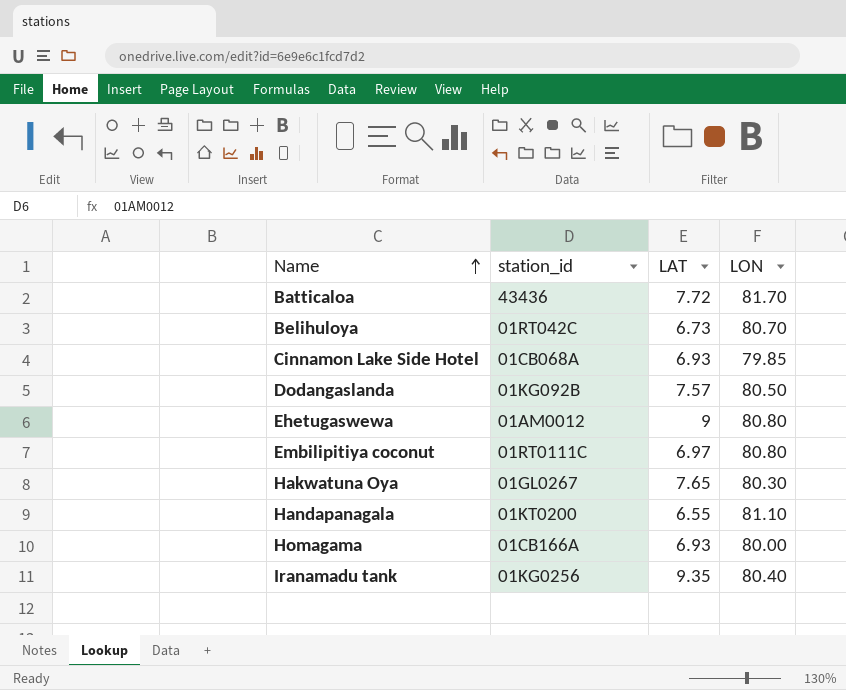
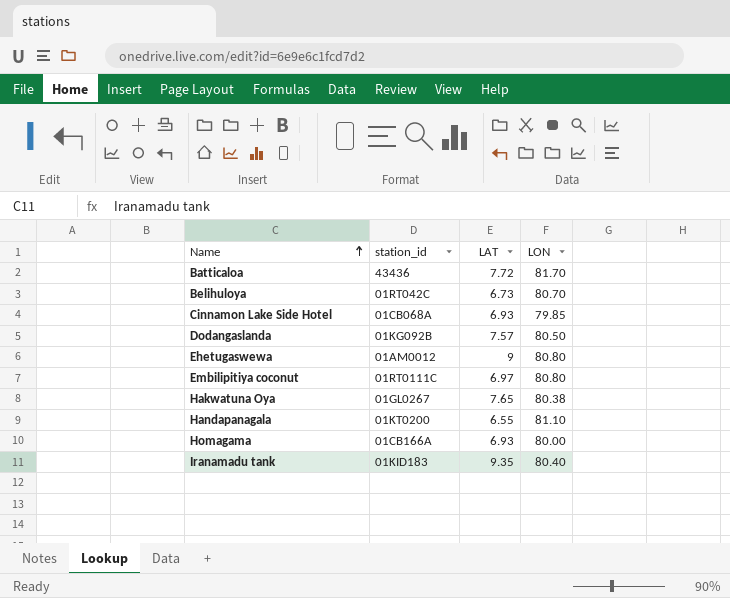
Hakwatuna Oya | LON: 80.30 -> 80.38
Iranamadu tank | station_id: 01KG0256 -> 01KID183

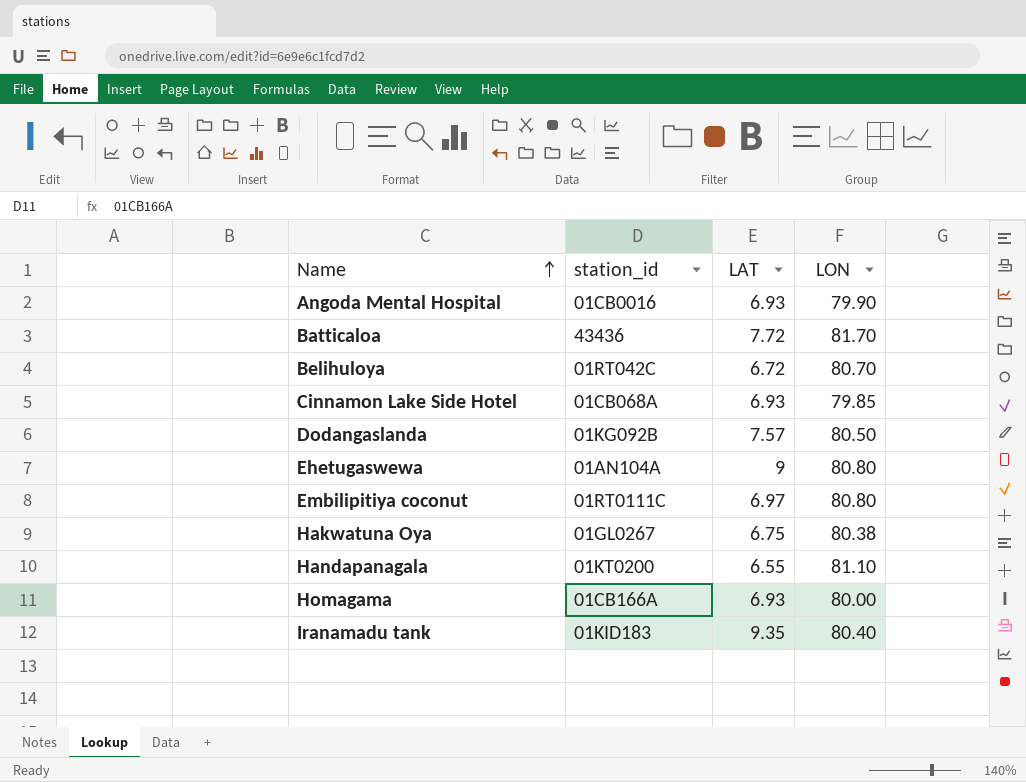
row Angoda Mental Hospital: none -> 01CB0016 | 6.93 | 79.90
Belihuloya | LAT: 6.73 -> 6.72
Ehetugaswewa | station_id: 01AM0012 -> 01AN104A
Hakwatuna Oya | LAT: 7.65 -> 6.75

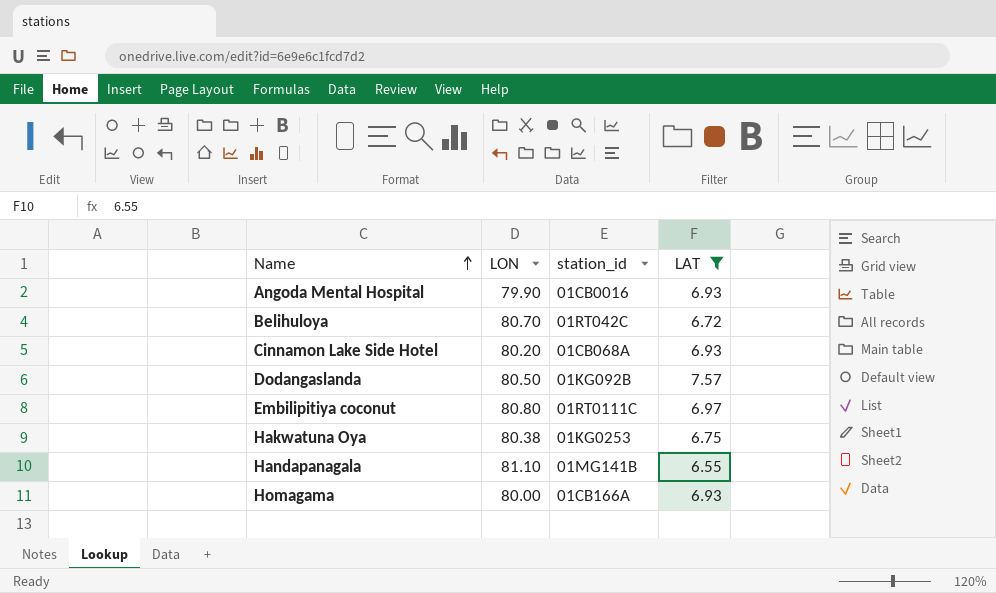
filter: none -> LAT <= 7.57
column LON | position: 4 -> 2
Cinnamon Lake Side Hotel | LON: 79.85 -> 80.20
Hakwatuna Oya | station_id: 01GL0267 -> 01KG0253
Handapanagala | station_id: 01KT0200 -> 01MG141B

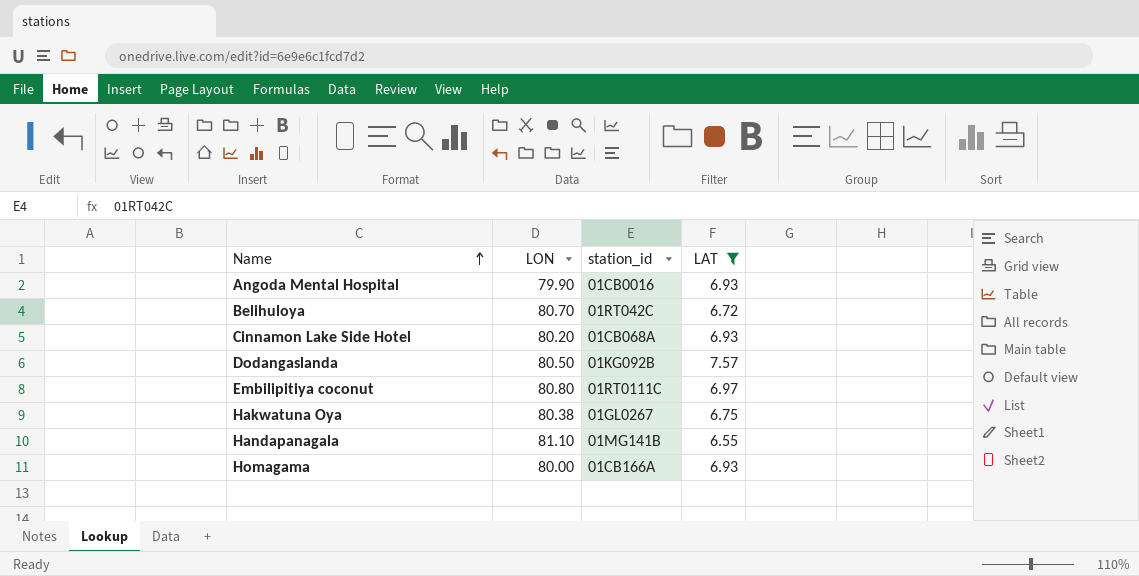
Hakwatuna Oya | station_id: 01KG0253 -> 01GL0267

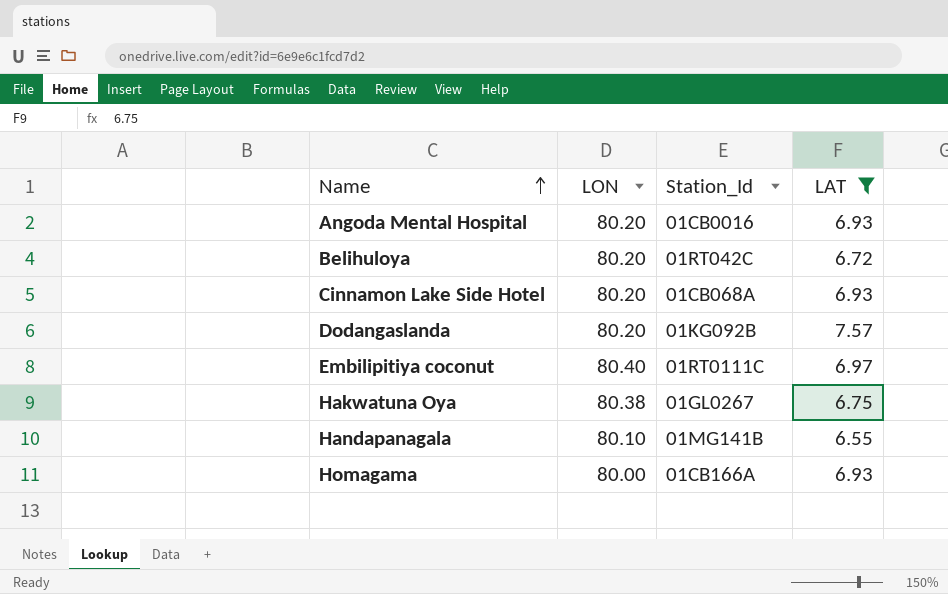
column name: station_id -> Station_Id
Angoda Mental Hospital | LON: 79.90 -> 80.20
Belihuloya | LON: 80.70 -> 80.20
Dodangaslanda | LON: 80.50 -> 80.20
Embilipitiya coconut | LON: 80.80 -> 80.40
Handapanagala | LON: 81.10 -> 80.10

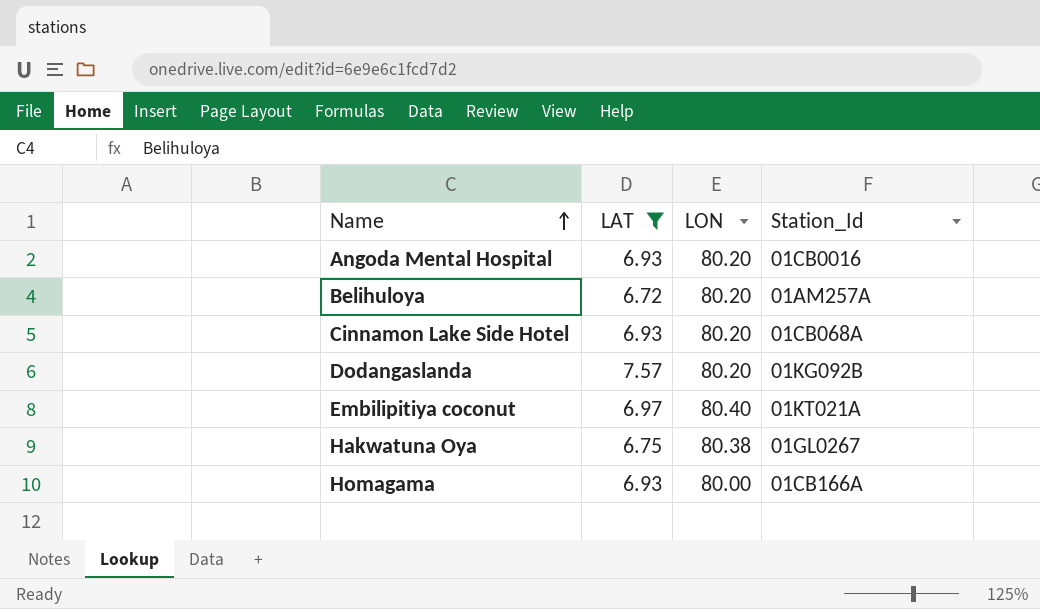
column LAT | position: 4 -> 2
row Handapanagala: 80.10 | 01MG141B | 6.55 -> none
Belihuloya | Station_Id: 01RT042C -> 01AM257A
Embilipitiya coconut | Station_Id: 01RT0111C -> 01KT021A

